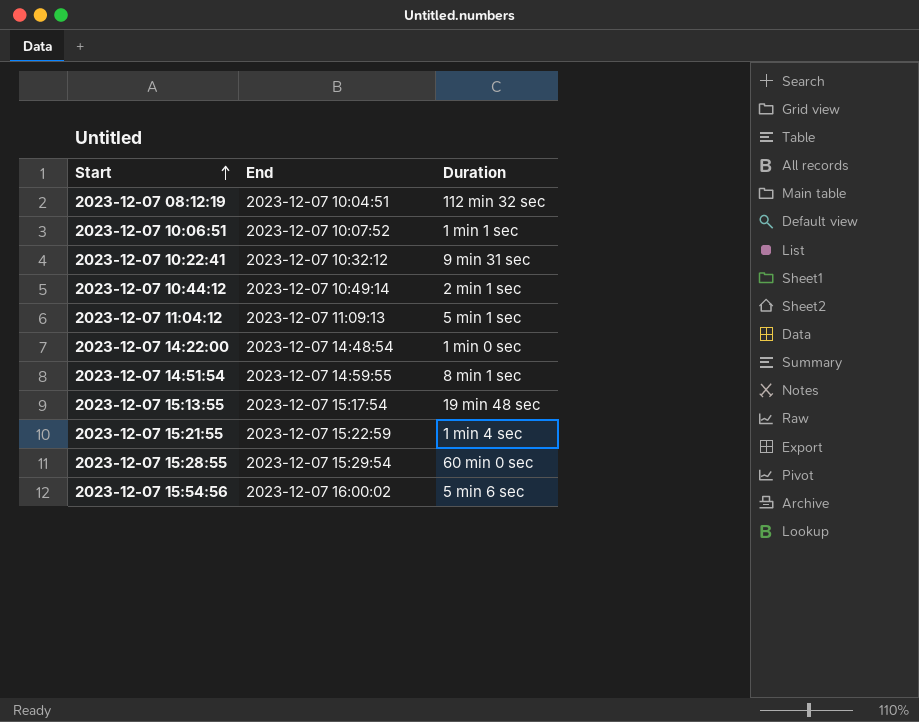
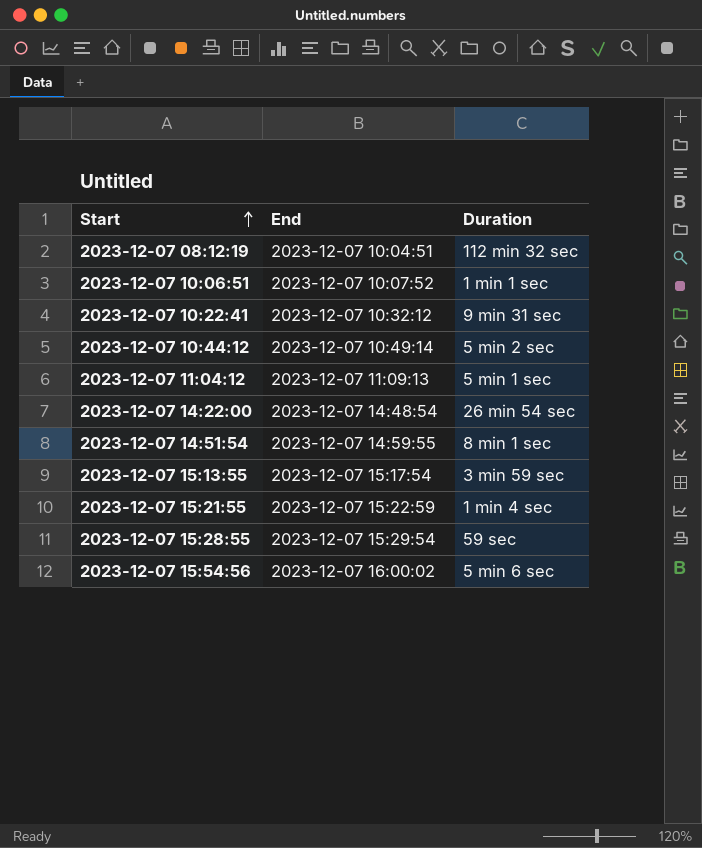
2023-12-07 10:44:12 | Duration: 2 min 1 sec -> 5 min 2 sec
2023-12-07 14:22:00 | Duration: 1 min 0 sec -> 26 min 54 sec
2023-12-07 15:13:55 | Duration: 19 min 48 sec -> 3 min 59 sec
2023-12-07 15:28:55 | Duration: 60 min 0 sec -> 59 sec

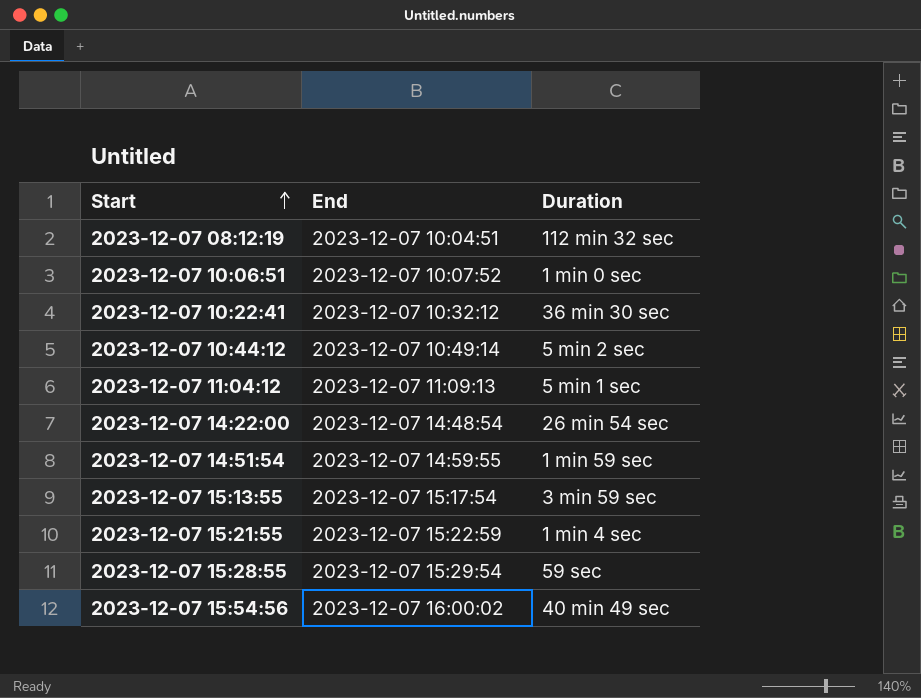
2023-12-07 10:06:51 | Duration: 1 min 1 sec -> 1 min 0 sec
2023-12-07 10:22:41 | Duration: 9 min 31 sec -> 36 min 30 sec
2023-12-07 14:51:54 | Duration: 8 min 1 sec -> 1 min 59 sec
2023-12-07 15:54:56 | Duration: 5 min 6 sec -> 40 min 49 sec

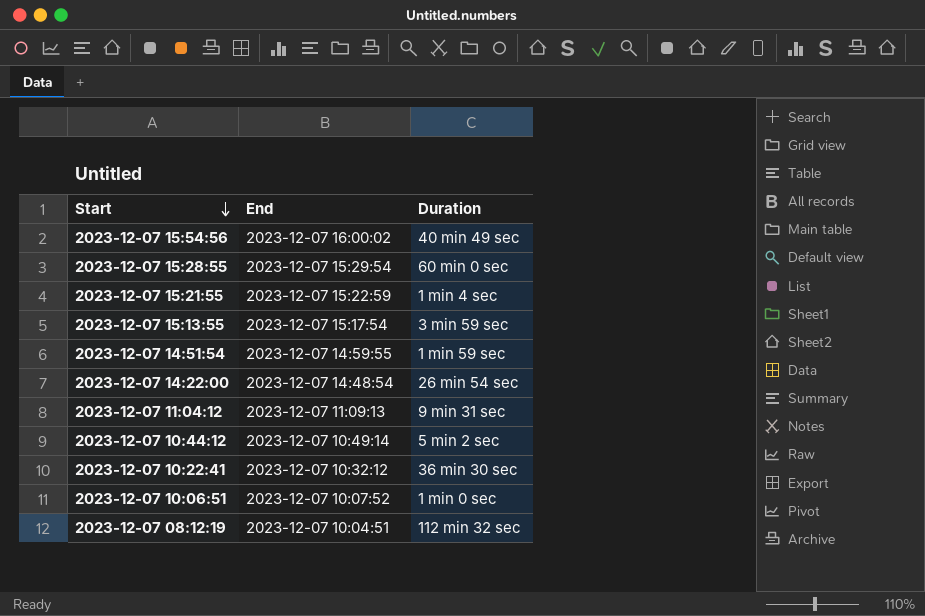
row order: Start ascending -> Start descending
2023-12-07 15:28:55 | Duration: 59 sec -> 60 min 0 sec
2023-12-07 11:04:12 | Duration: 5 min 1 sec -> 9 min 31 sec

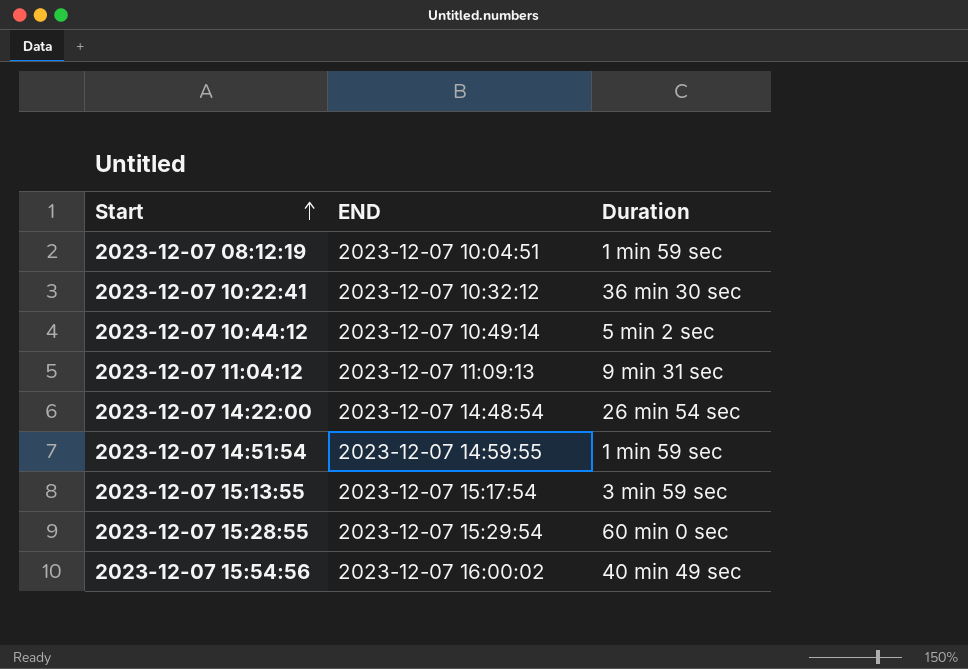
row order: Start descending -> Start ascending
column name: End -> END
row 2023-12-07 15:21:55: 2023-12-07 15:22:59 | 1 min 4 sec -> none
row 2023-12-07 10:06:51: 2023-12-07 10:07:52 | 1 min 0 sec -> none
2023-12-07 08:12:19 | Duration: 112 min 32 sec -> 1 min 59 sec

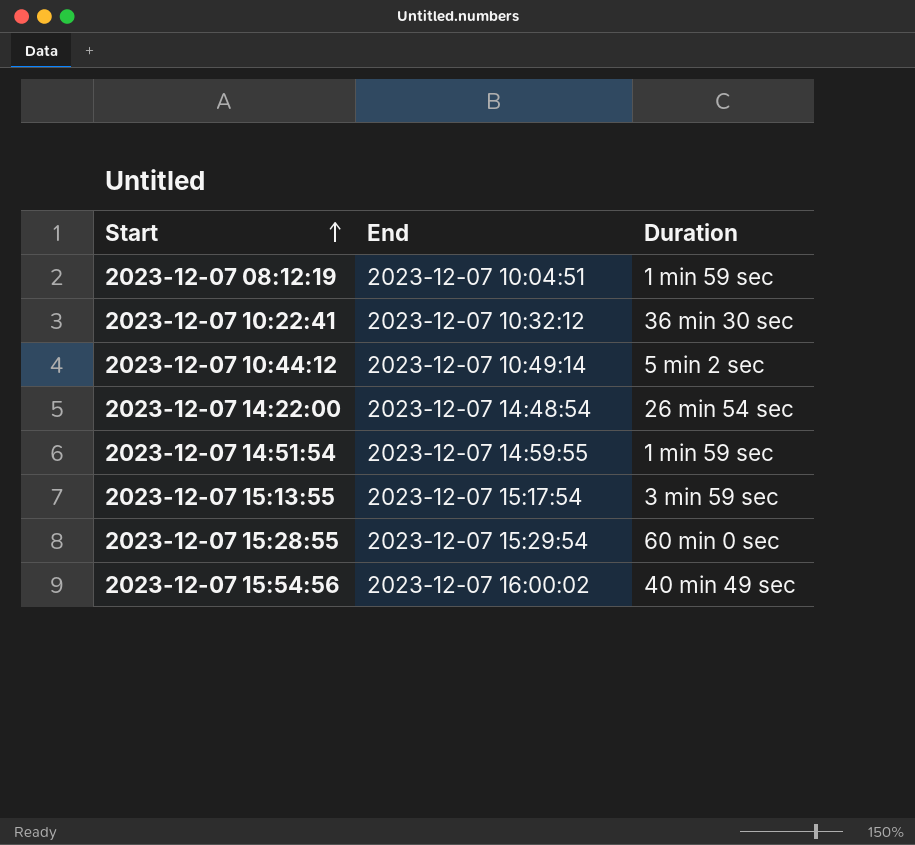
column name: END -> End
row 2023-12-07 11:04:12: 2023-12-07 11:09:13 | 9 min 31 sec -> none

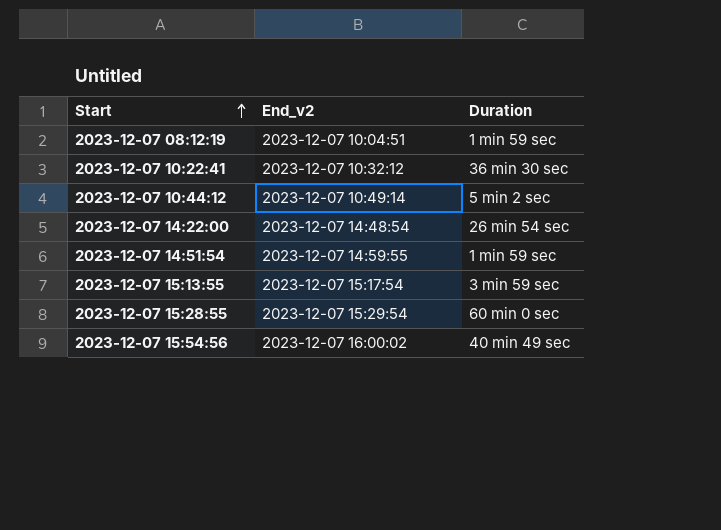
column name: End -> End_v2

